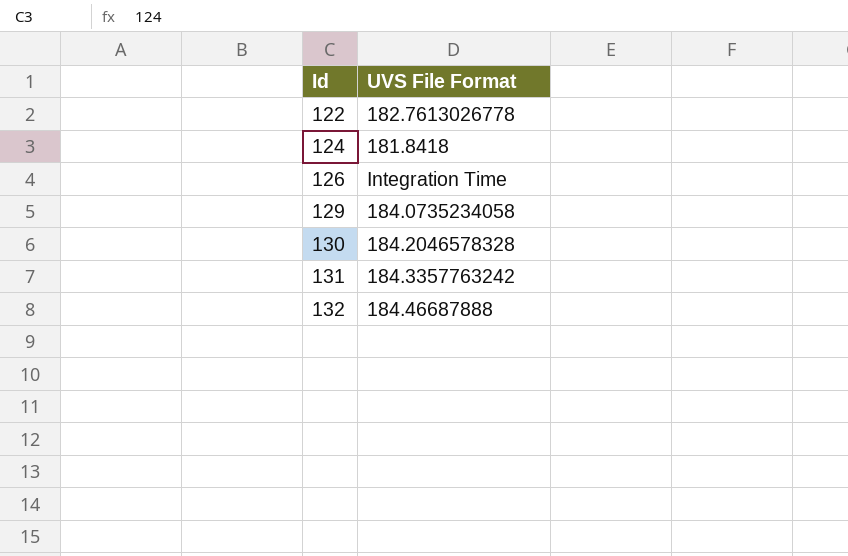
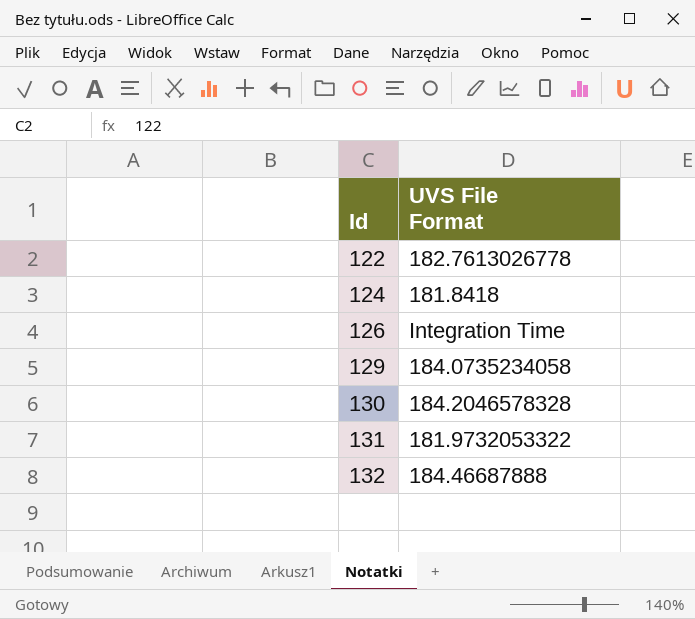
131 | UVS File Format: 184.3357763242 -> 181.9732053322

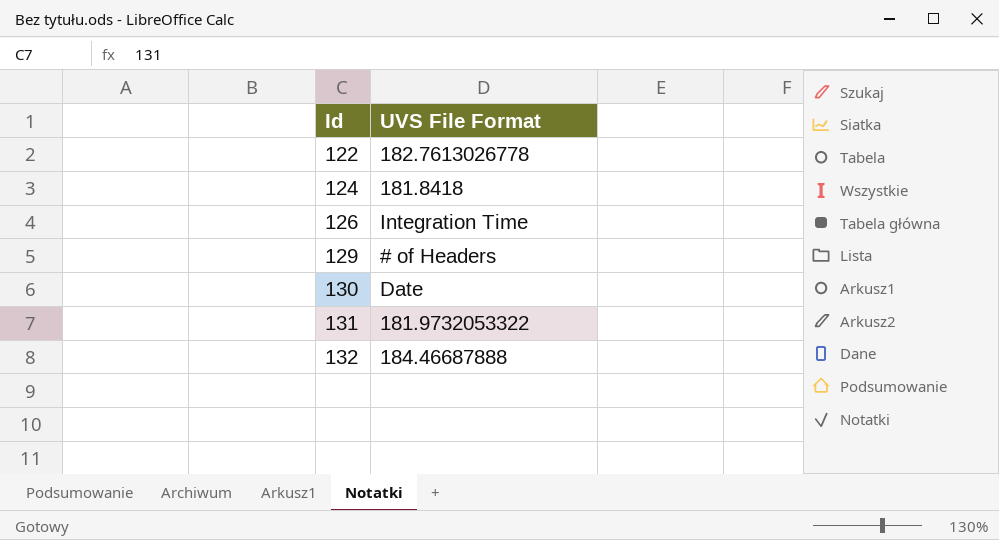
129 | UVS File Format: 184.0735234058 -> # of Headers
130 | UVS File Format: 184.2046578328 -> Date

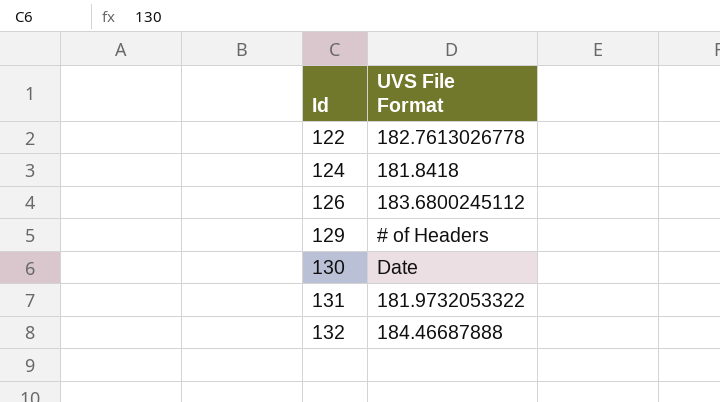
126 | UVS File Format: Integration Time -> 183.6800245112

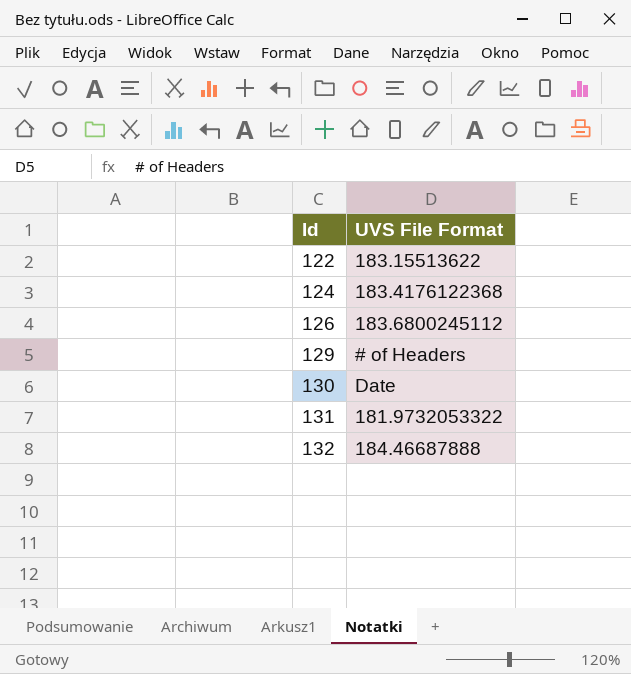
122 | UVS File Format: 182.7613026778 -> 183.15513622
124 | UVS File Format: 181.8418 -> 183.4176122368

